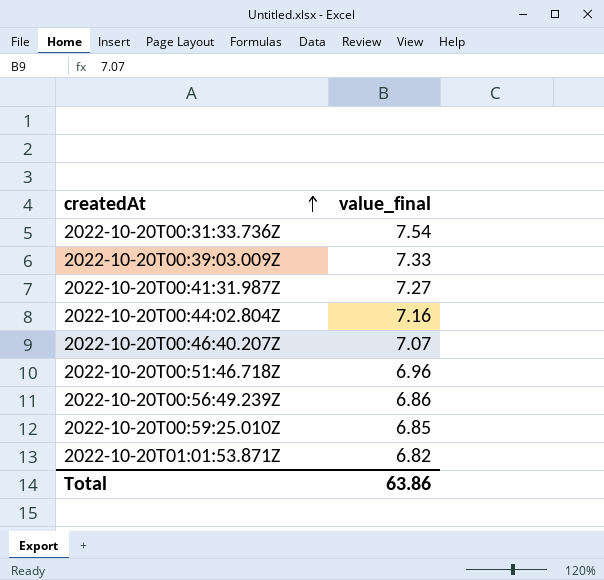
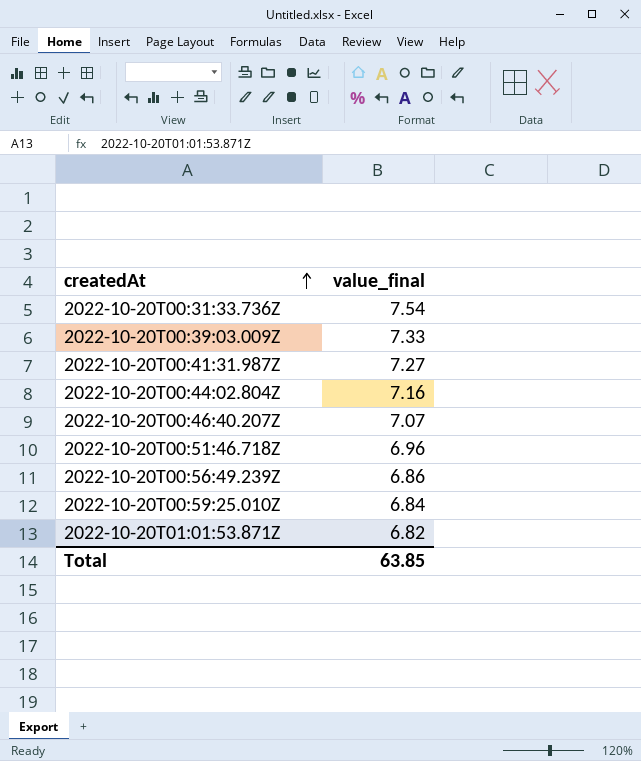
2022-10-20T00:59:25.010Z | value_final: 6.85 -> 6.84
Total | value_final: 63.86 -> 63.85

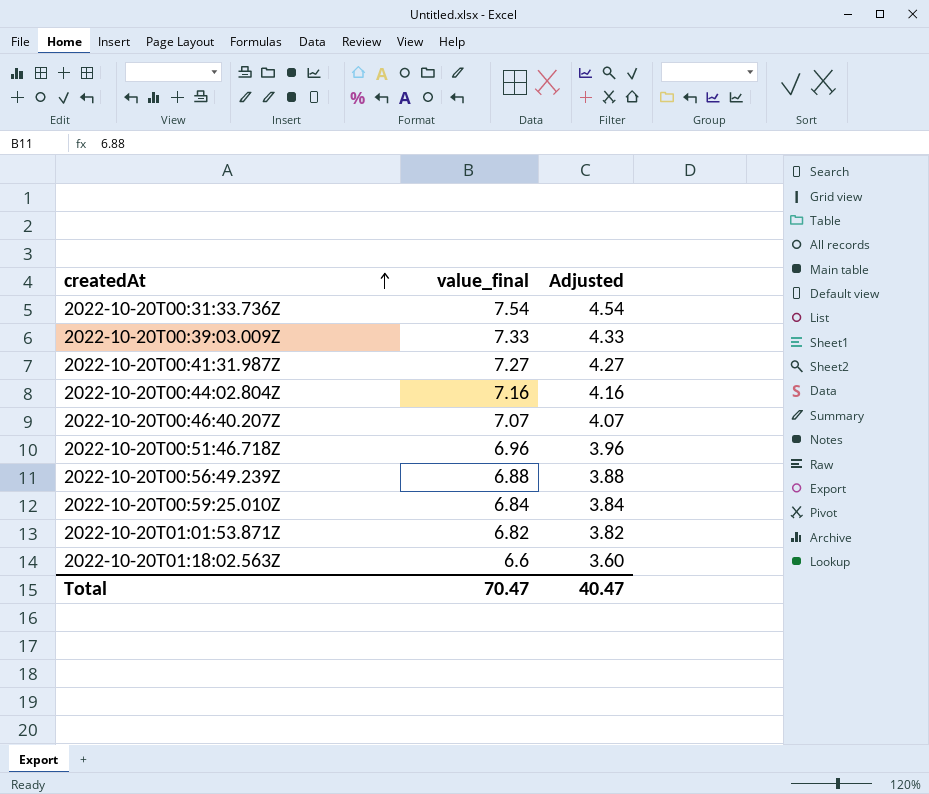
column Adjusted | formula: none -> [value_final] - 3
2022-10-20T00:56:49.239Z | value_final: 6.86 -> 6.88
row 2022-10-20T01:18:02.563Z: none -> 6.6 | 3.60
Total | value_final: 63.85 -> 70.47

